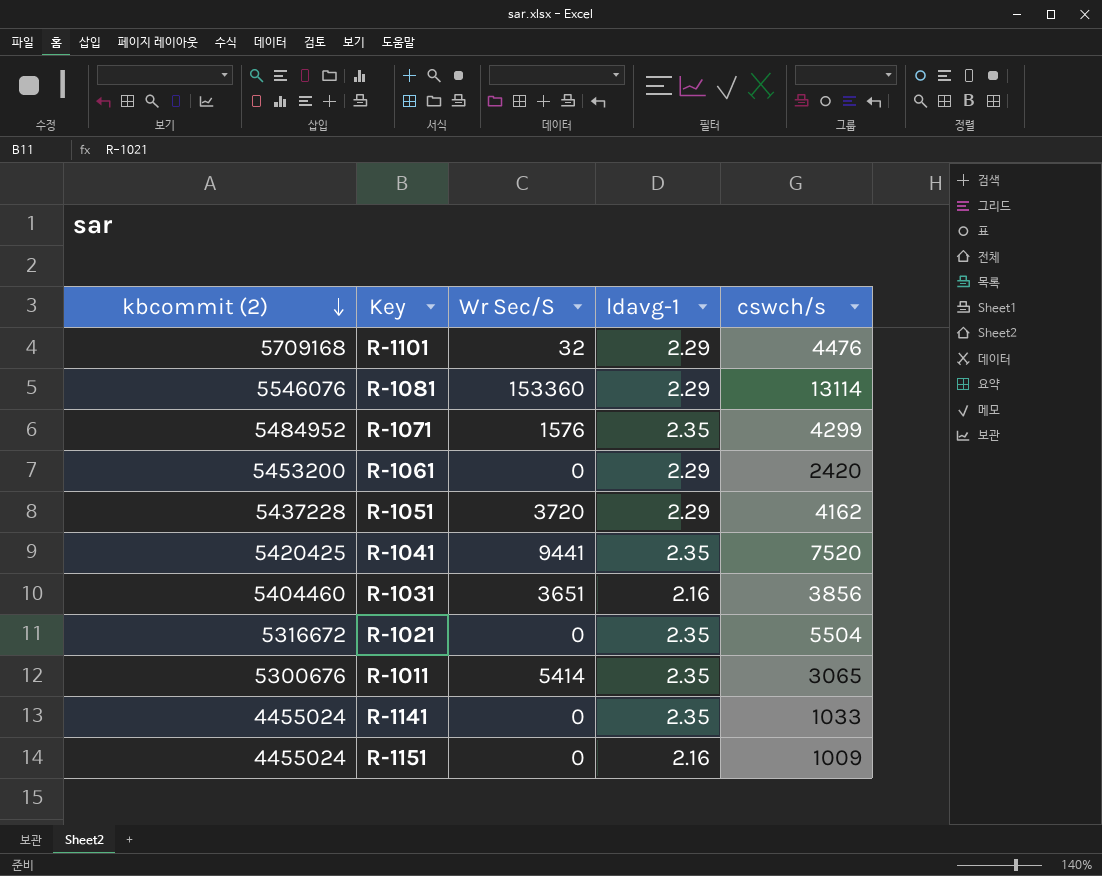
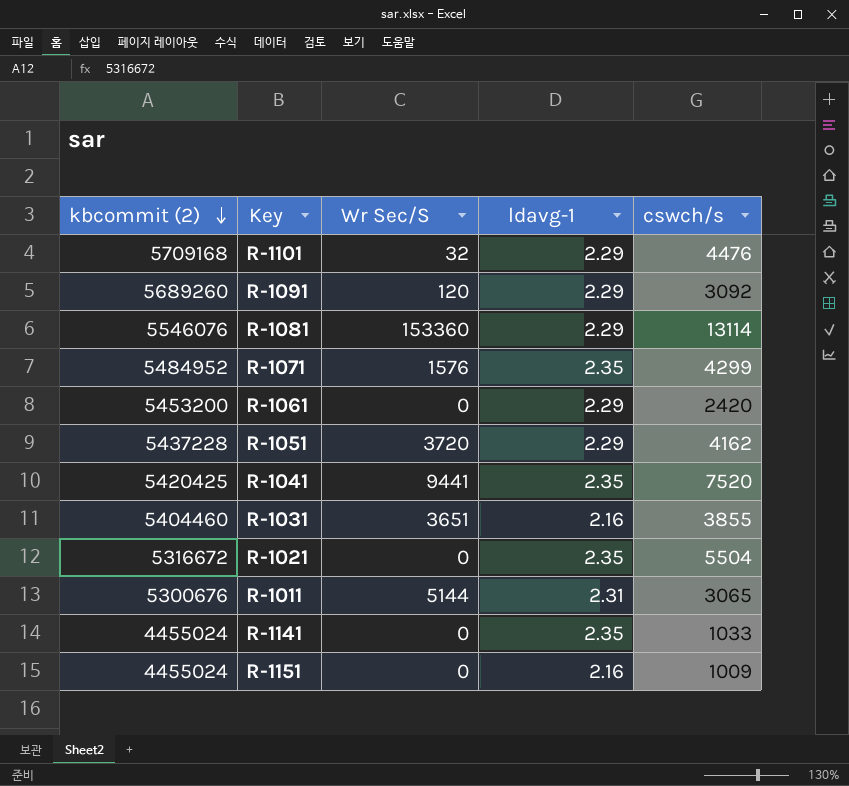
row R-1091: none -> 5689260 | 120 | 2.29 | 3092
R-1031 | cswch/s: 3856 -> 3855
R-1011 | Wr Sec/S: 5414 -> 5144
R-1011 | ldavg-1: 2.35 -> 2.31

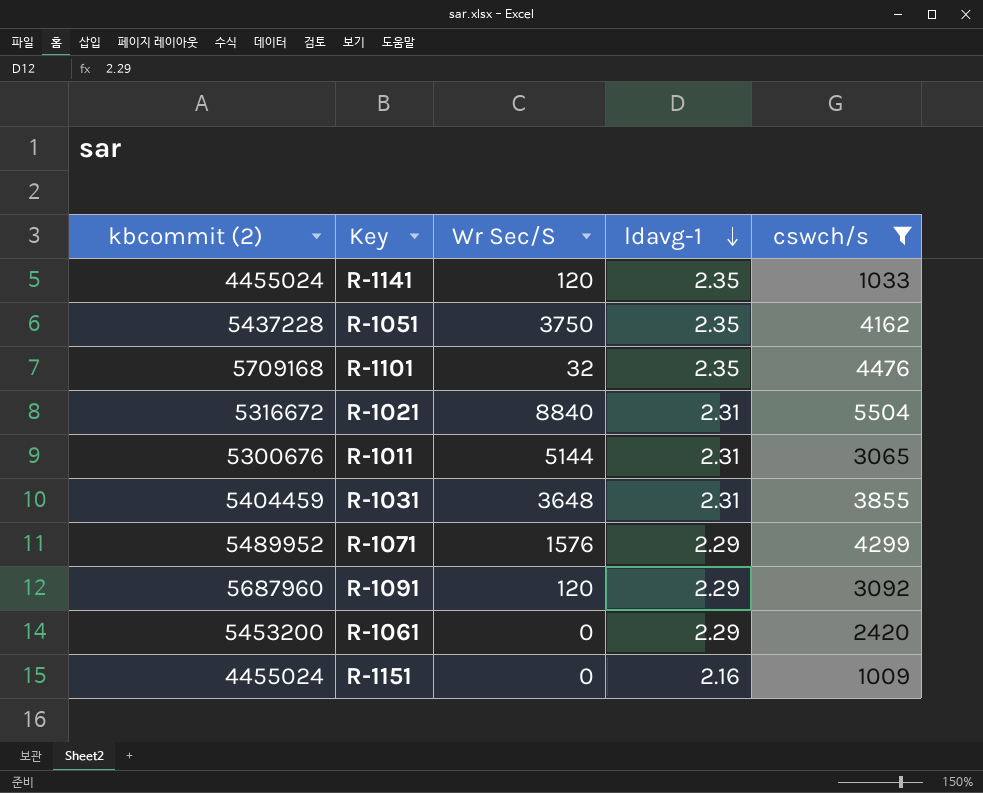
filter: none -> cswch/s <= 5504
row order: kbcommit (2) descending -> ldavg-1 descending
R-1141 | Wr Sec/S: 0 -> 120
R-1051 | Wr Sec/S: 3720 -> 3750
R-1051 | ldavg-1: 2.29 -> 2.35
R-1101 | ldavg-1: 2.29 -> 2.35
R-1021 | Wr Sec/S: 0 -> 8840
R-1021 | ldavg-1: 2.35 -> 2.31
R-1031 | kbcommit (2): 5404460 -> 5404459
R-1031 | Wr Sec/S: 3651 -> 3648
R-1031 | ldavg-1: 2.16 -> 2.31
R-1071 | kbcommit (2): 5484952 -> 5489952
R-1071 | ldavg-1: 2.35 -> 2.29
R-1091 | kbcommit (2): 5689260 -> 5687960

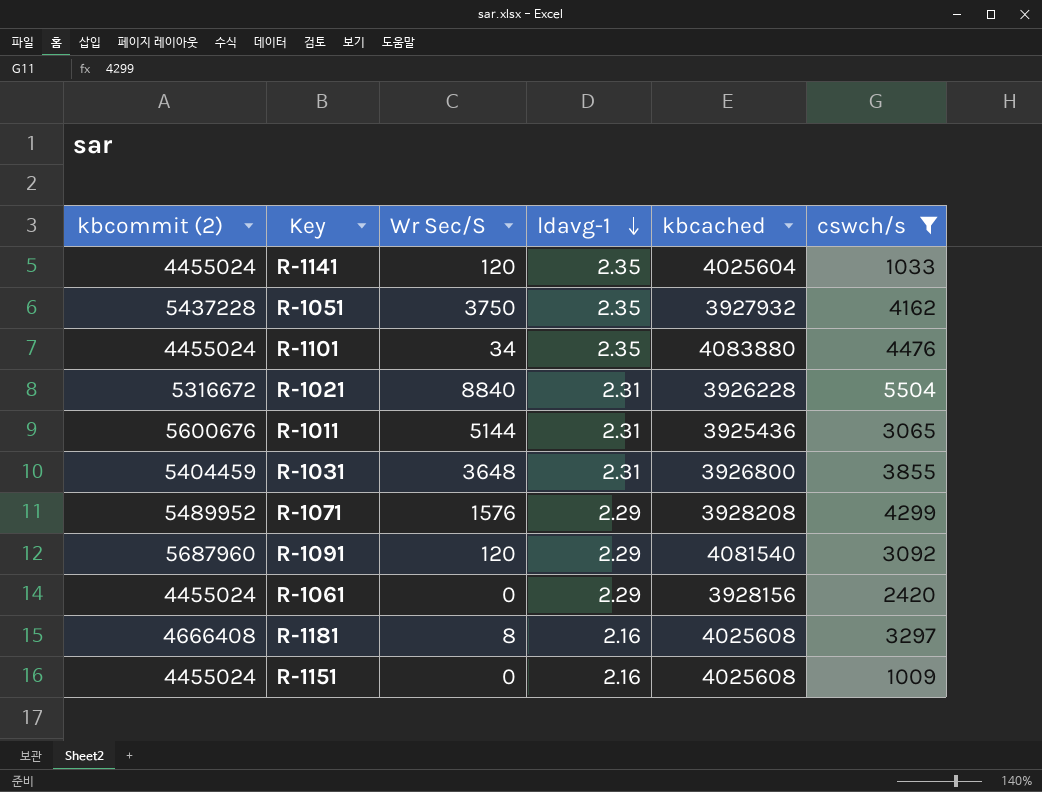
column kbcached | position: none -> 5
R-1101 | kbcommit (2): 5709168 -> 4455024
R-1101 | Wr Sec/S: 32 -> 34
R-1011 | kbcommit (2): 5300676 -> 5600676
R-1061 | kbcommit (2): 5453200 -> 4455024
row R-1181: none -> 4666408 | 8 | 2.16 | 4025608 | 3297

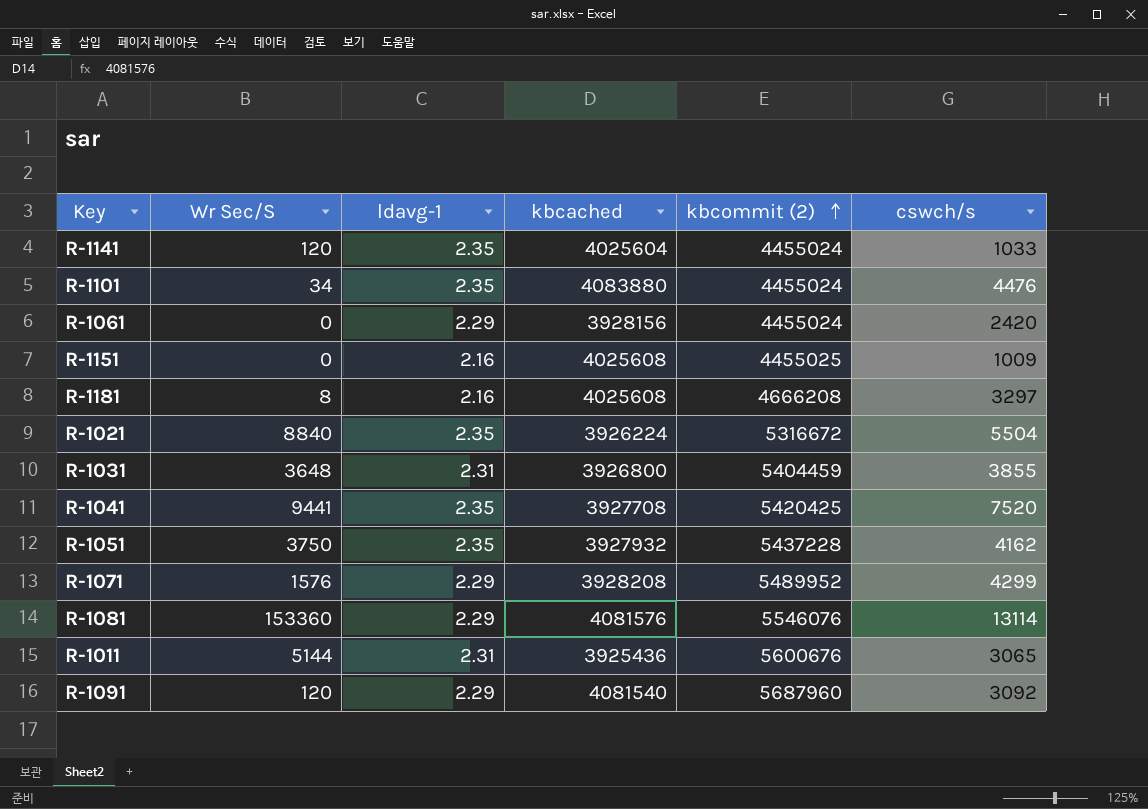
filter: cswch/s <= 5504 -> none
row order: ldavg-1 descending -> kbcommit (2) ascending
column kbcommit (2) | position: 1 -> 5
R-1151 | kbcommit (2): 4455024 -> 4455025
R-1181 | kbcommit (2): 4666408 -> 4666208
R-1021 | ldavg-1: 2.31 -> 2.35
R-1021 | kbcached: 3926228 -> 3926224

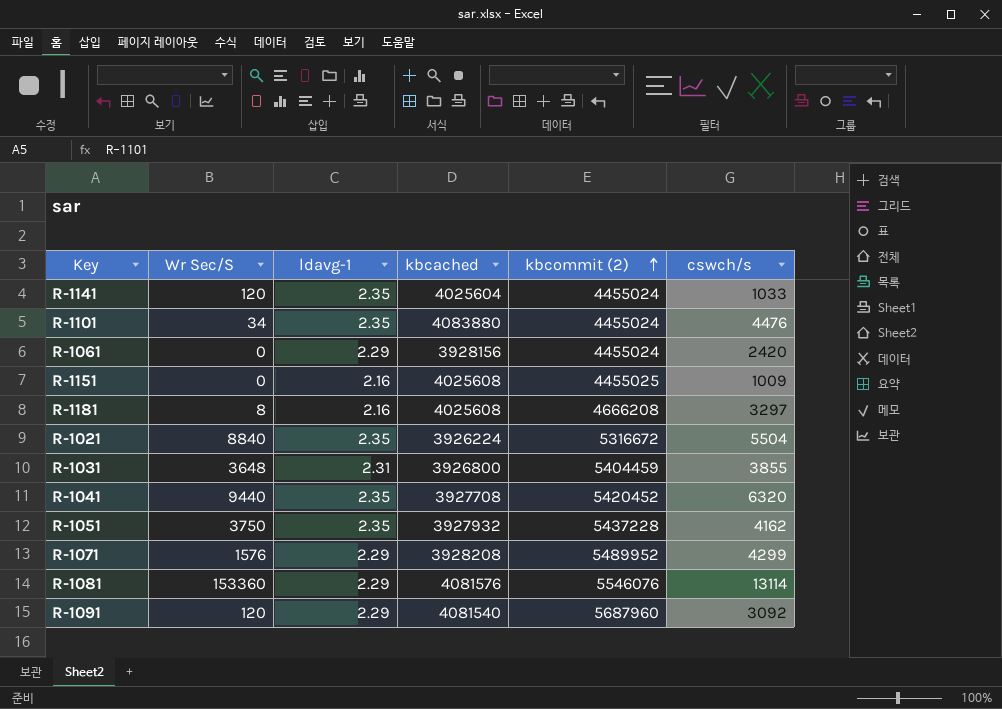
row R-1011: 5144 | 2.31 | 3925436 | 5600676 | 3065 -> none
R-1041 | Wr Sec/S: 9441 -> 9440
R-1041 | kbcommit (2): 5420425 -> 5420452
R-1041 | cswch/s: 7520 -> 6320

